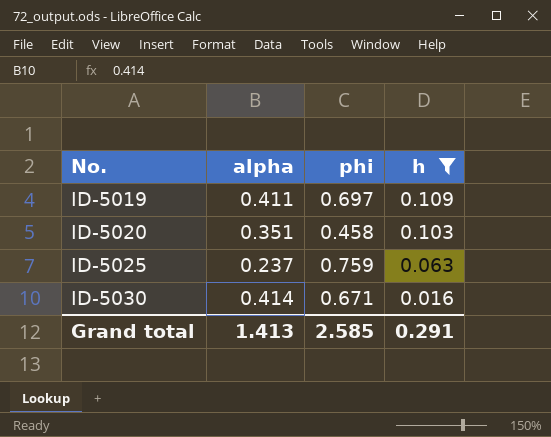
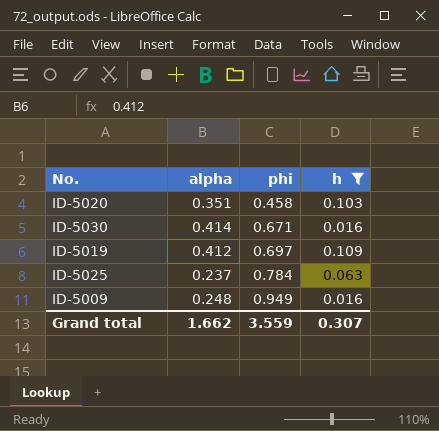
row order: No. ascending -> phi ascending
ID-5019 | alpha: 0.411 -> 0.412
ID-5025 | phi: 0.759 -> 0.784
row ID-5009: none -> 0.248 | 0.949 | 0.016
Grand total | alpha: 1.413 -> 1.662
Grand total | phi: 2.585 -> 3.559
Grand total | h: 0.291 -> 0.307

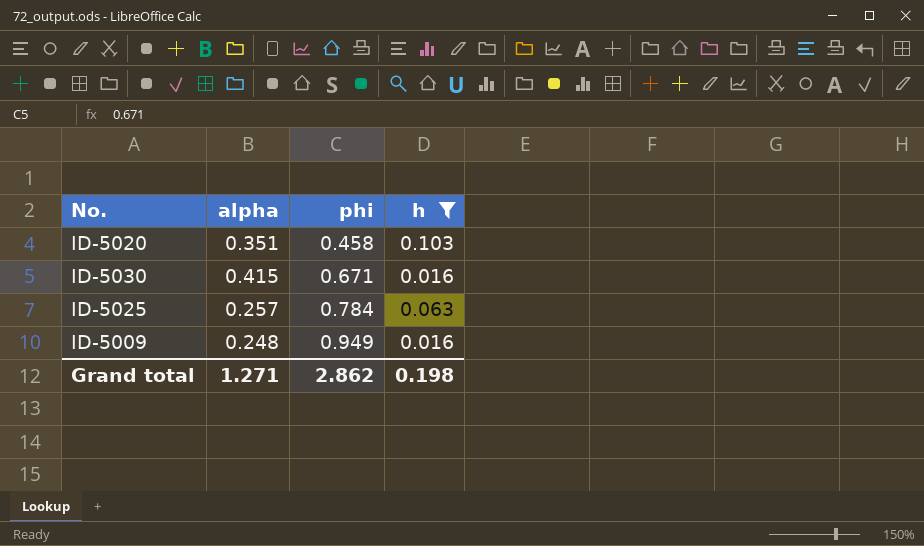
row ID-5019: 0.412 | 0.697 | 0.109 -> none
ID-5030 | alpha: 0.414 -> 0.415
ID-5025 | alpha: 0.237 -> 0.257
Grand total | alpha: 1.662 -> 1.271
Grand total | phi: 3.559 -> 2.862
Grand total | h: 0.307 -> 0.198

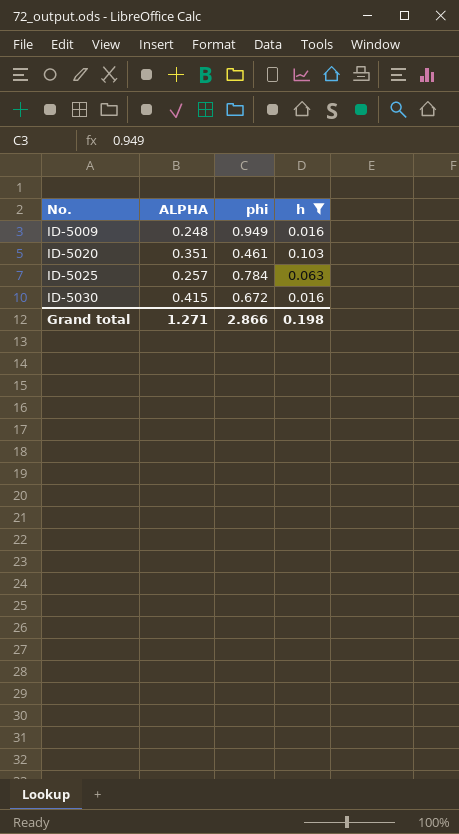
row order: phi ascending -> No. ascending
column name: alpha -> ALPHA
ID-5020 | phi: 0.458 -> 0.461
ID-5030 | phi: 0.671 -> 0.672
Grand total | phi: 2.862 -> 2.866

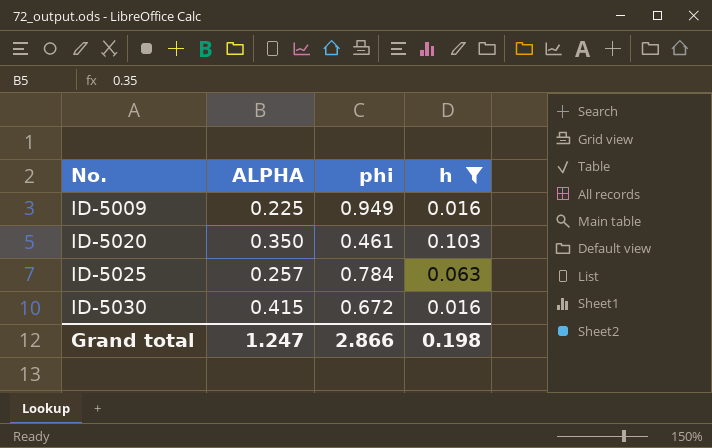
ID-5009 | ALPHA: 0.248 -> 0.225
ID-5020 | ALPHA: 0.351 -> 0.350
Grand total | ALPHA: 1.271 -> 1.247

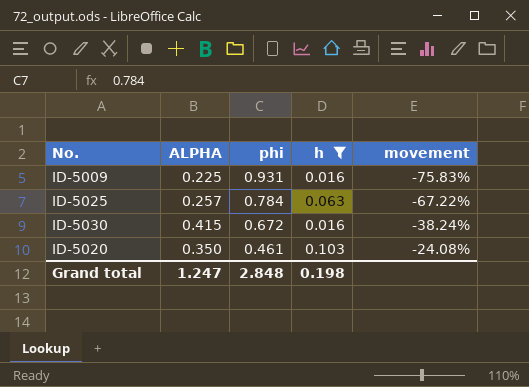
row order: No. ascending -> phi descending
column movement | formula: none -> ([ALPHA] - [phi]) / [phi]
ID-5009 | phi: 0.949 -> 0.931
Grand total | phi: 2.866 -> 2.848

